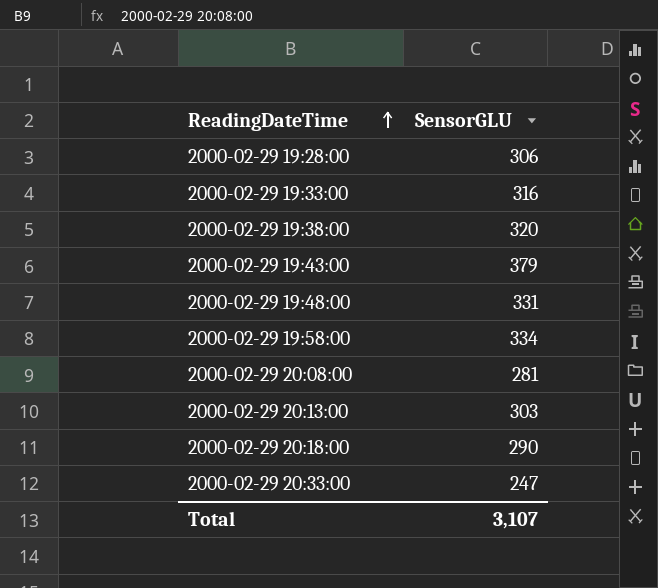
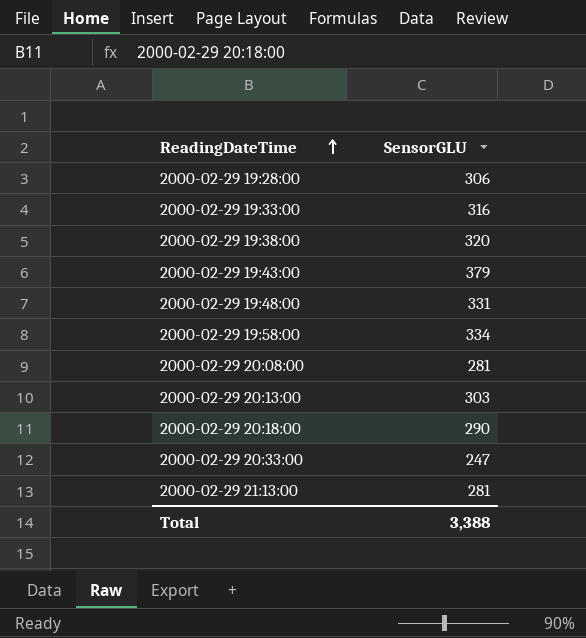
row 2000-02-29 21:13:00: none -> 281
Total | SensorGLU: 3,107 -> 3,388

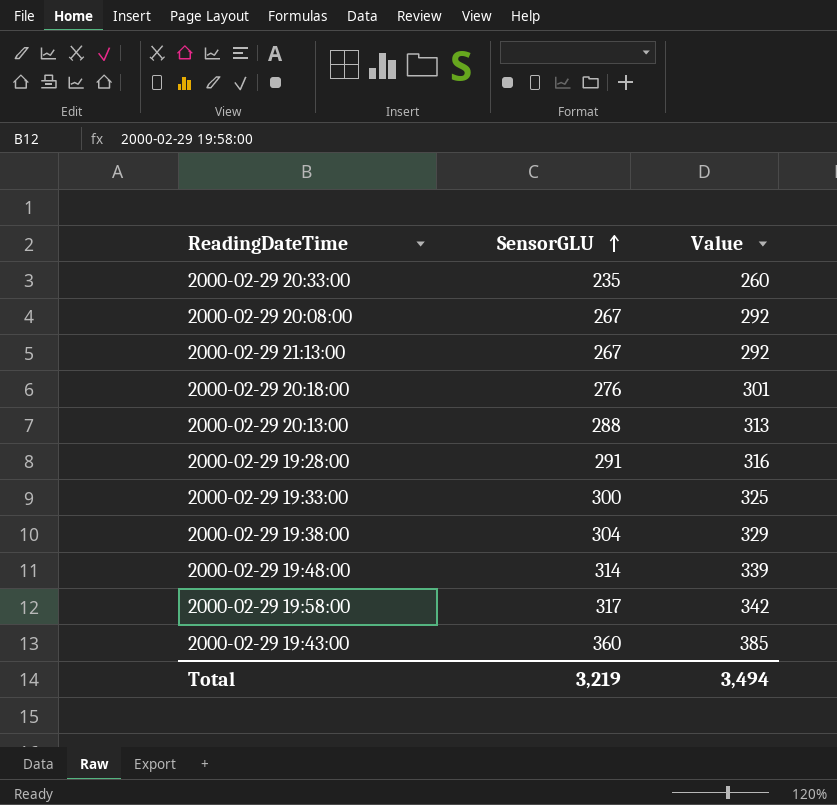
row order: ReadingDateTime ascending -> SensorGLU ascending
column Value | formula: none -> [SensorGLU] + 25
2000-02-29 20:33:00 | SensorGLU: 247 -> 235
2000-02-29 20:08:00 | SensorGLU: 281 -> 267
2000-02-29 21:13:00 | SensorGLU: 281 -> 267
2000-02-29 20:18:00 | SensorGLU: 290 -> 276
2000-02-29 20:13:00 | SensorGLU: 303 -> 288
2000-02-29 19:28:00 | SensorGLU: 306 -> 291
2000-02-29 19:33:00 | SensorGLU: 316 -> 300
2000-02-29 19:38:00 | SensorGLU: 320 -> 304
2000-02-29 19:48:00 | SensorGLU: 331 -> 314
2000-02-29 19:58:00 | SensorGLU: 334 -> 317
2000-02-29 19:43:00 | SensorGLU: 379 -> 360
Total | SensorGLU: 3,388 -> 3,219

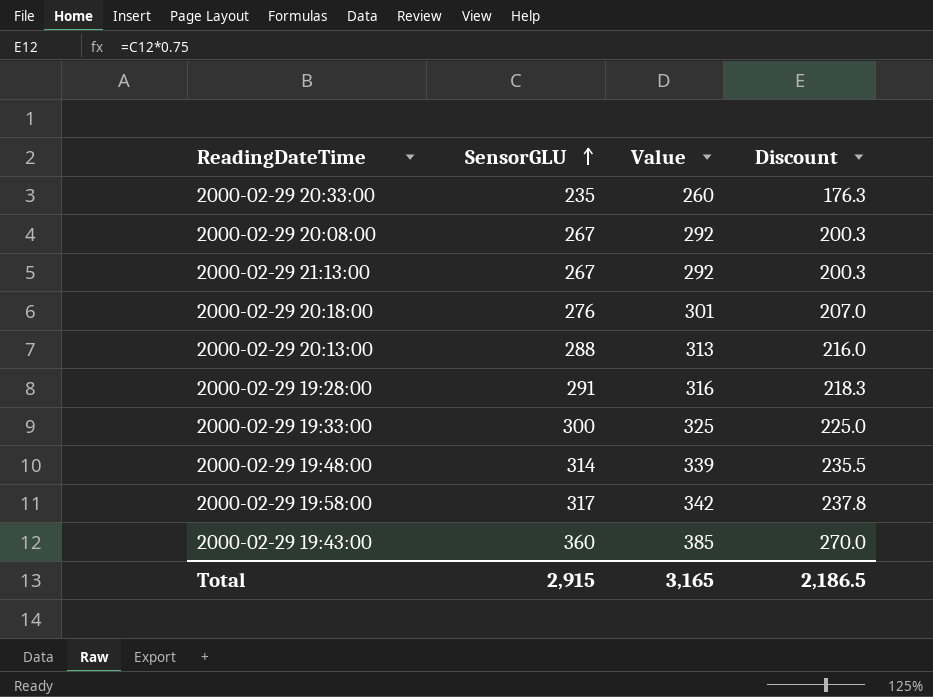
column Discount | formula: none -> [SensorGLU] * 0.75
row 2000-02-29 19:38:00: 304 | 329 -> none
Total | SensorGLU: 3,219 -> 2,915
Total | Value: 3,494 -> 3,165

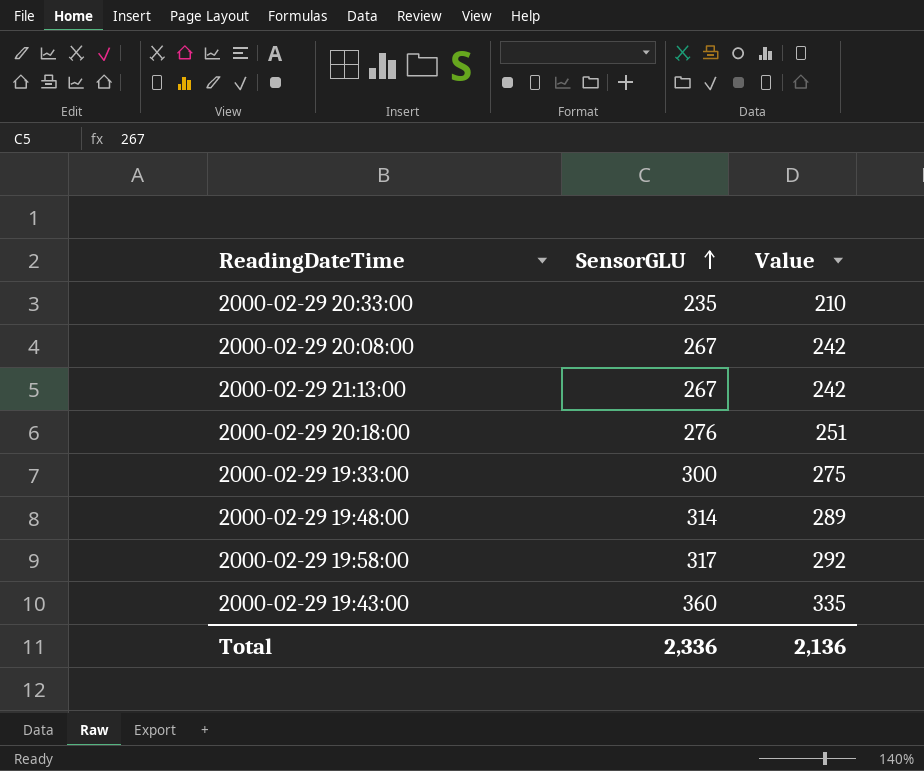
column Discount | formula: [SensorGLU] * 0.75 -> none
column Value | formula: [SensorGLU] + 25 -> [SensorGLU] - 25
row 2000-02-29 20:13:00: 288 | 313 | 216.0 -> none
row 2000-02-29 19:28:00: 291 | 316 | 218.3 -> none
Total | SensorGLU: 2,915 -> 2,336
Total | Value: 3,165 -> 2,136

